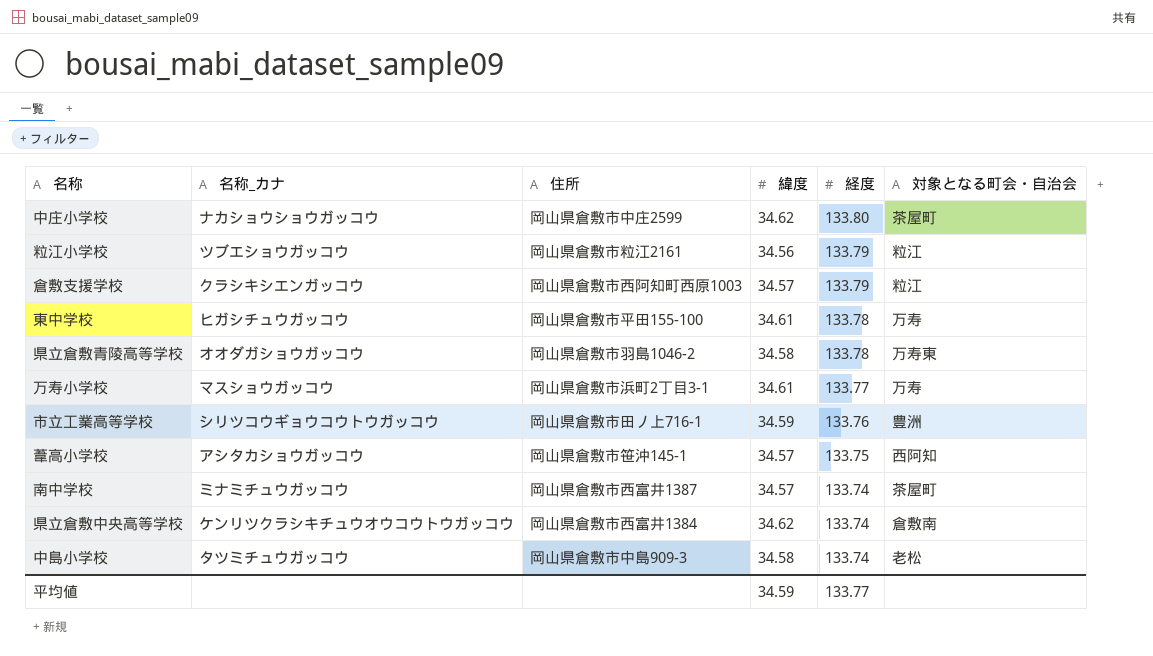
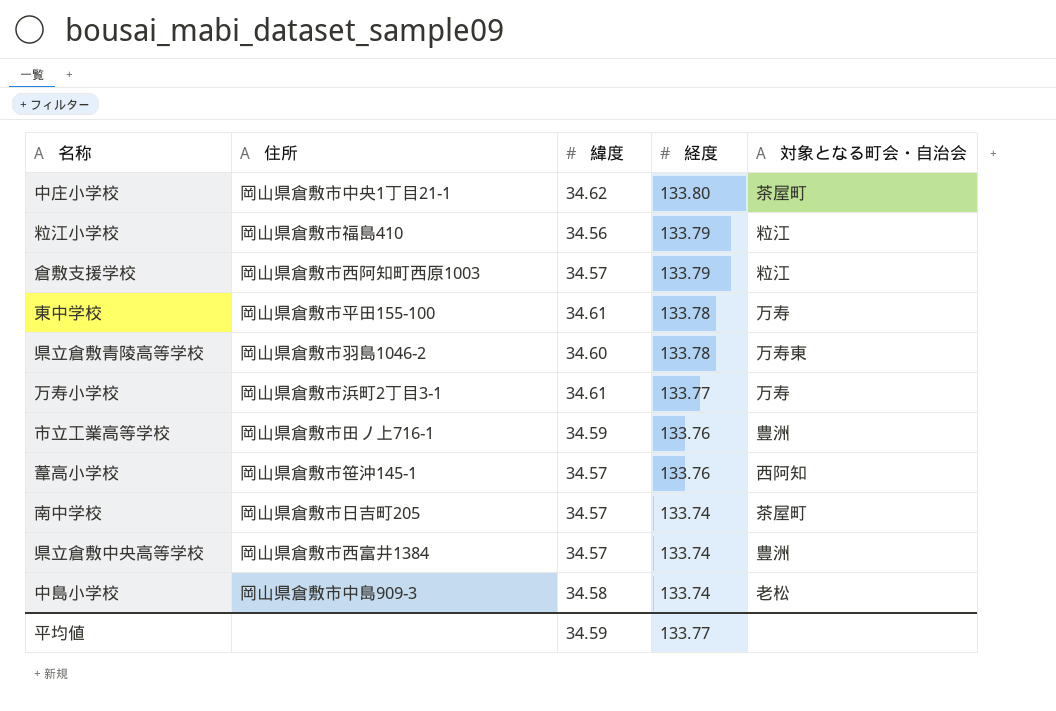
column 名称_カナ | position: 2 -> none
中庄小学校 | 住所: 岡山県倉敷市中庄2599 -> 岡山県倉敷市中央1丁目21-1
粒江小学校 | 住所: 岡山県倉敷市粒江2161 -> 岡山県倉敷市福島410
県立倉敷青陵高等学校 | 緯度: 34.58 -> 34.60
葦高小学校 | 経度: 133.75 -> 133.76
南中学校 | 住所: 岡山県倉敷市西富井1387 -> 岡山県倉敷市日吉町205
県立倉敷中央高等学校 | 緯度: 34.62 -> 34.57
県立倉敷中央高等学校 | 対象となる町会・自治会: 倉敷南 -> 豊洲

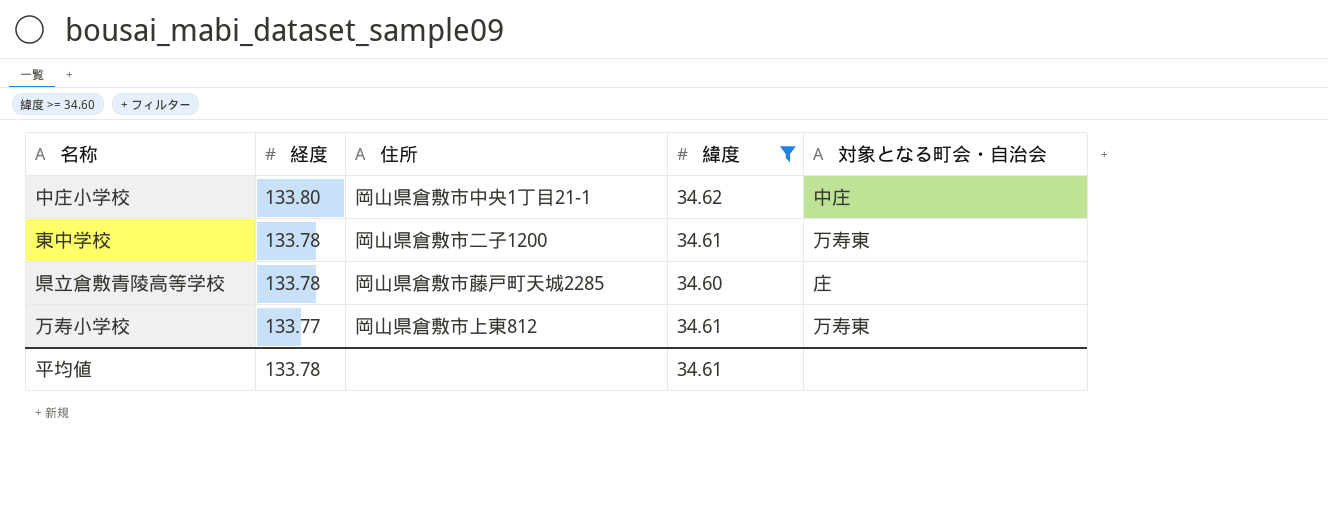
filter: none -> 緯度 >= 34.60
column 経度 | position: 4 -> 2
中庄小学校 | 対象となる町会・自治会: 茶屋町 -> 中庄
東中学校 | 住所: 岡山県倉敷市平田155-100 -> 岡山県倉敷市二子1200
東中学校 | 対象となる町会・自治会: 万寿 -> 万寿東
県立倉敷青陵高等学校 | 住所: 岡山県倉敷市羽島1046-2 -> 岡山県倉敷市藤戸町天城2285
県立倉敷青陵高等学校 | 対象となる町会・自治会: 万寿東 -> 庄
万寿小学校 | 住所: 岡山県倉敷市浜町2丁目3-1 -> 岡山県倉敷市上東812
万寿小学校 | 対象となる町会・自治会: 万寿 -> 万寿東
平均値 | 経度: 133.77 -> 133.78
平均値 | 緯度: 34.59 -> 34.61

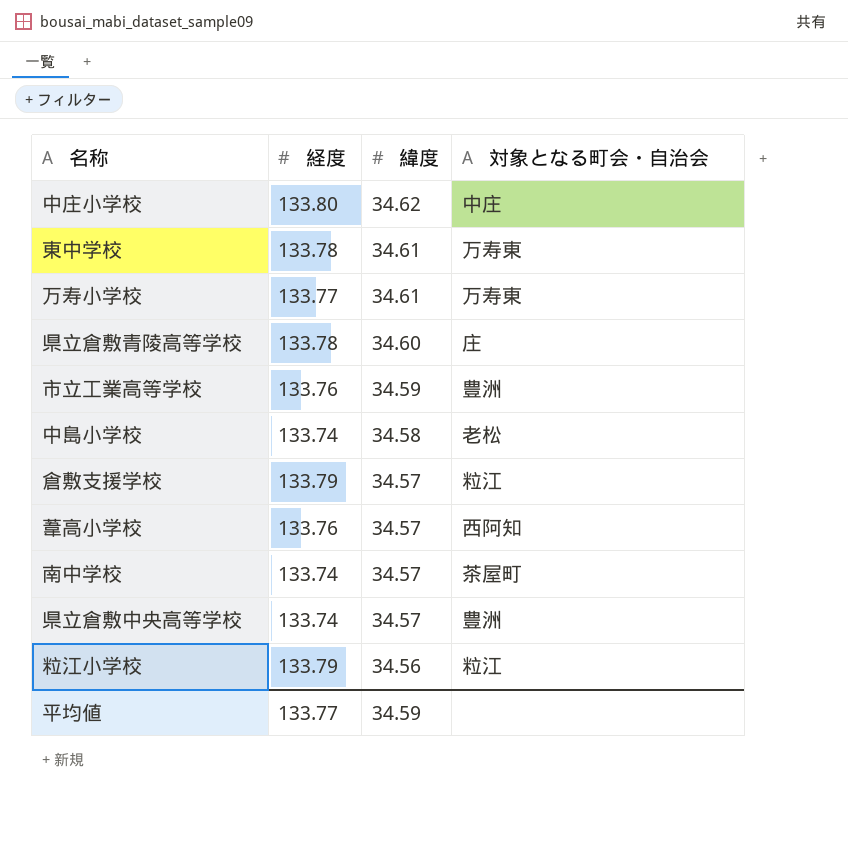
filter: 緯度 >= 34.60 -> none
row order: 経度 descending -> 緯度 descending
column 住所 | position: 3 -> none
平均値 | 経度: 133.78 -> 133.77
平均値 | 緯度: 34.61 -> 34.59

